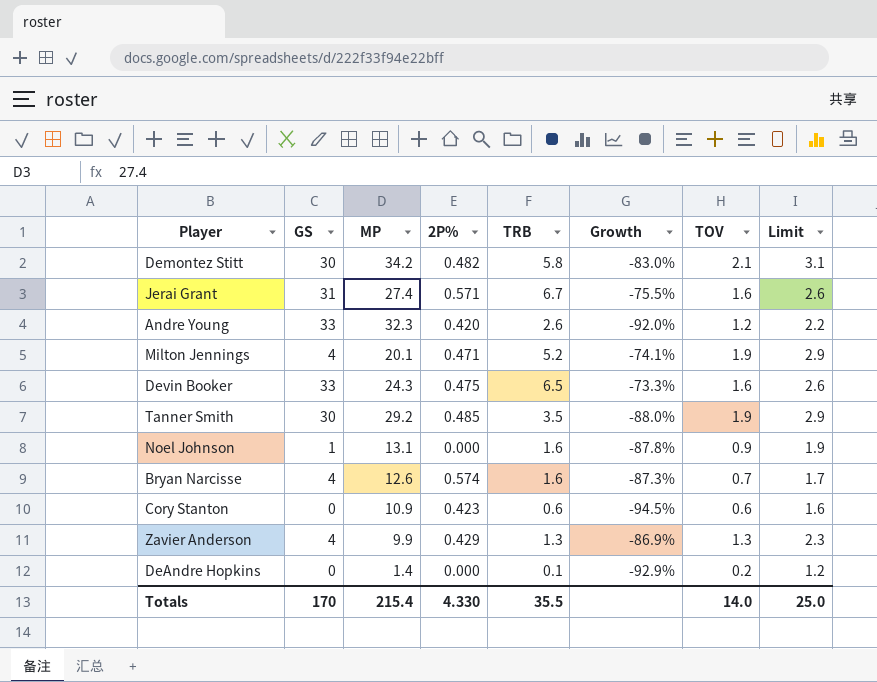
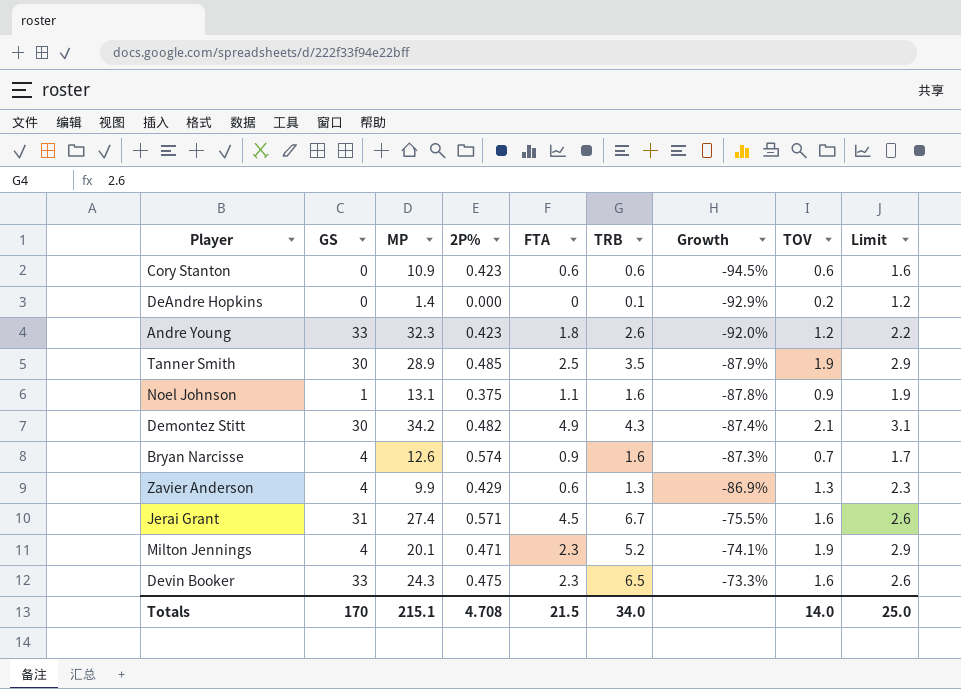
row order: none -> Growth ascending
column FTA | position: none -> 5
Andre Young | 2P%: 0.420 -> 0.423
Tanner Smith | MP: 29.2 -> 28.9
Tanner Smith | Growth: -88.0% -> -87.9%
Noel Johnson | 2P%: 0.000 -> 0.375
Demontez Stitt | TRB: 5.8 -> 4.3
Demontez Stitt | Growth: -83.0% -> -87.4%
Totals | MP: 215.4 -> 215.1
Totals | 2P%: 4.330 -> 4.708
Totals | TRB: 35.5 -> 34.0

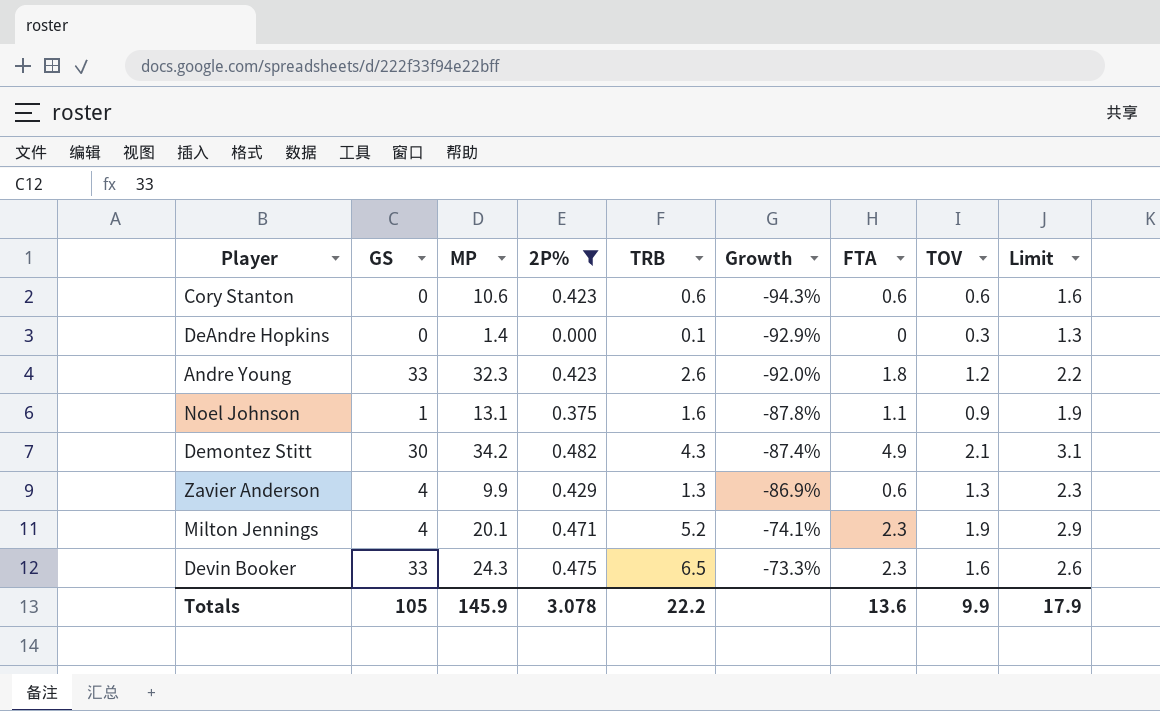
filter: none -> 2P% <= 0.482
column FTA | position: 5 -> 7
Cory Stanton | MP: 10.9 -> 10.6
Cory Stanton | Growth: -94.5% -> -94.3%
DeAndre Hopkins | TOV: 0.2 -> 0.3
DeAndre Hopkins | Limit: 1.2 -> 1.3
Totals | GS: 170 -> 105
Totals | MP: 215.1 -> 145.9
Totals | 2P%: 4.708 -> 3.078
Totals | TRB: 34.0 -> 22.2
Totals | FTA: 21.5 -> 13.6
Totals | TOV: 14.0 -> 9.9
Totals | Limit: 25.0 -> 17.9

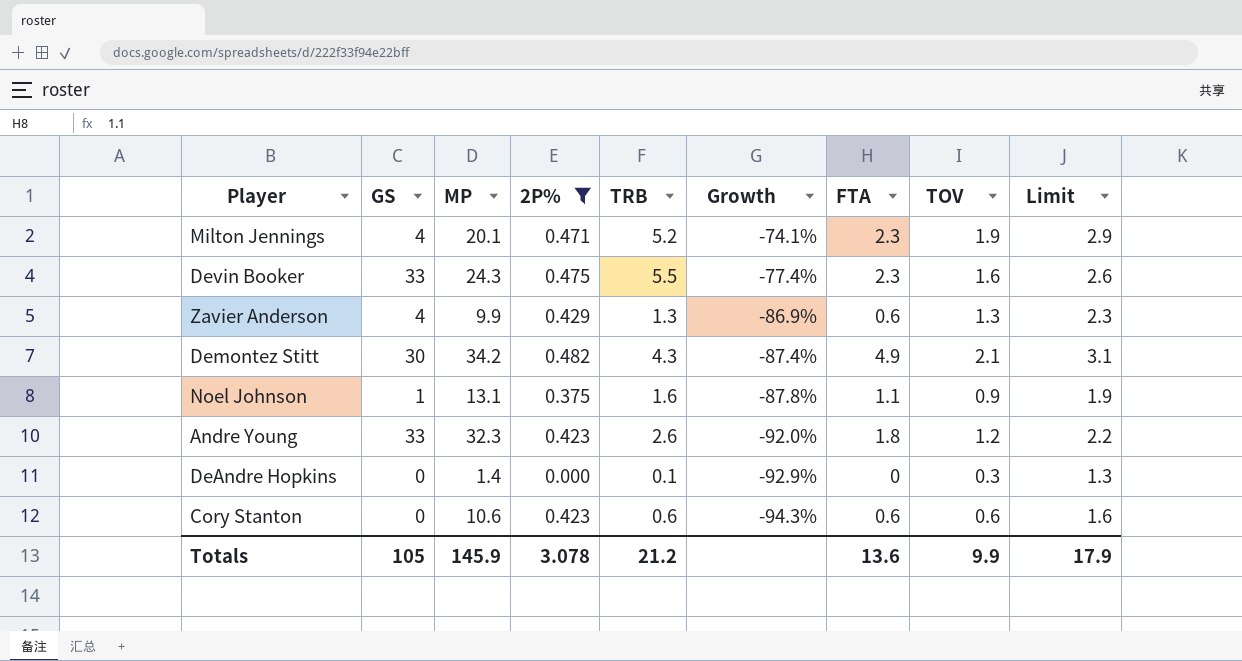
row order: Growth ascending -> Growth descending
Devin Booker | TRB: 6.5 -> 5.5
Devin Booker | Growth: -73.3% -> -77.4%
Totals | TRB: 22.2 -> 21.2

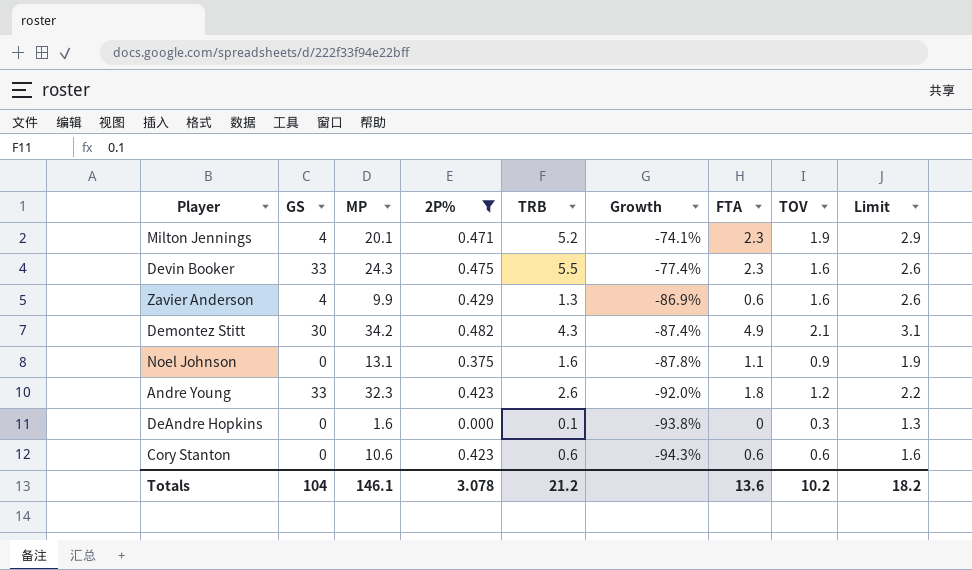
Zavier Anderson | TOV: 1.3 -> 1.6
Zavier Anderson | Limit: 2.3 -> 2.6
Noel Johnson | GS: 1 -> 0
DeAndre Hopkins | MP: 1.4 -> 1.6
DeAndre Hopkins | Growth: -92.9% -> -93.8%
Totals | GS: 105 -> 104
Totals | MP: 145.9 -> 146.1
Totals | TOV: 9.9 -> 10.2
Totals | Limit: 17.9 -> 18.2

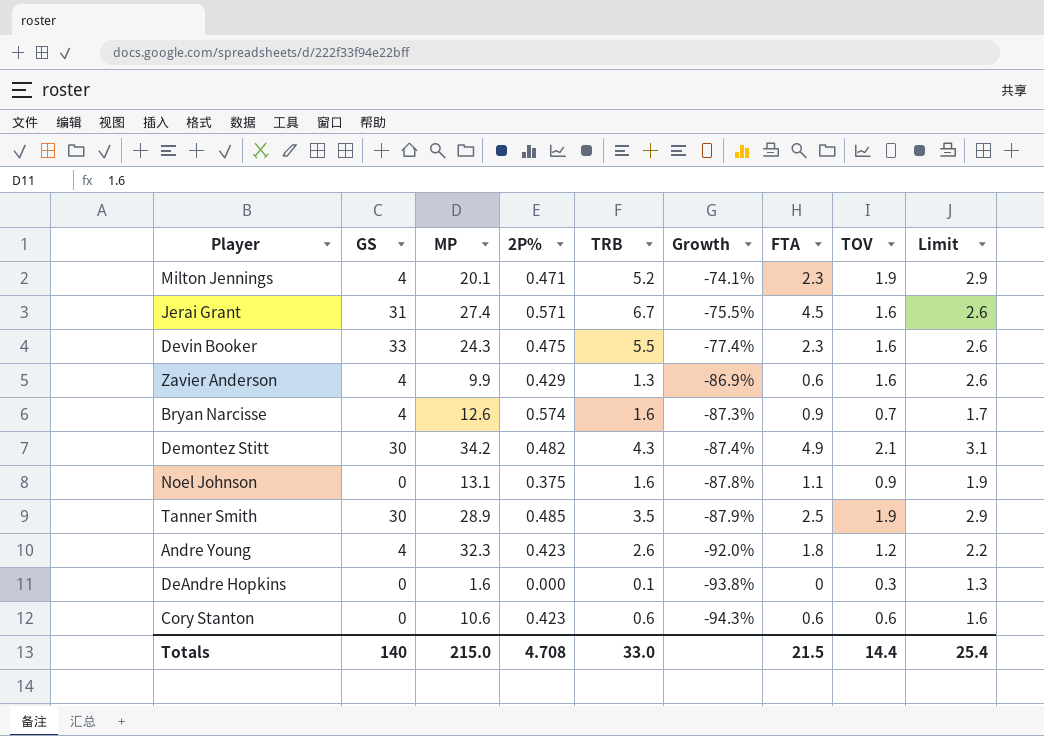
filter: 2P% <= 0.482 -> none
Andre Young | GS: 33 -> 4
Totals | GS: 104 -> 140
Totals | MP: 146.1 -> 215.0
Totals | 2P%: 3.078 -> 4.708
Totals | TRB: 21.2 -> 33.0
Totals | FTA: 13.6 -> 21.5
Totals | TOV: 10.2 -> 14.4
Totals | Limit: 18.2 -> 25.4

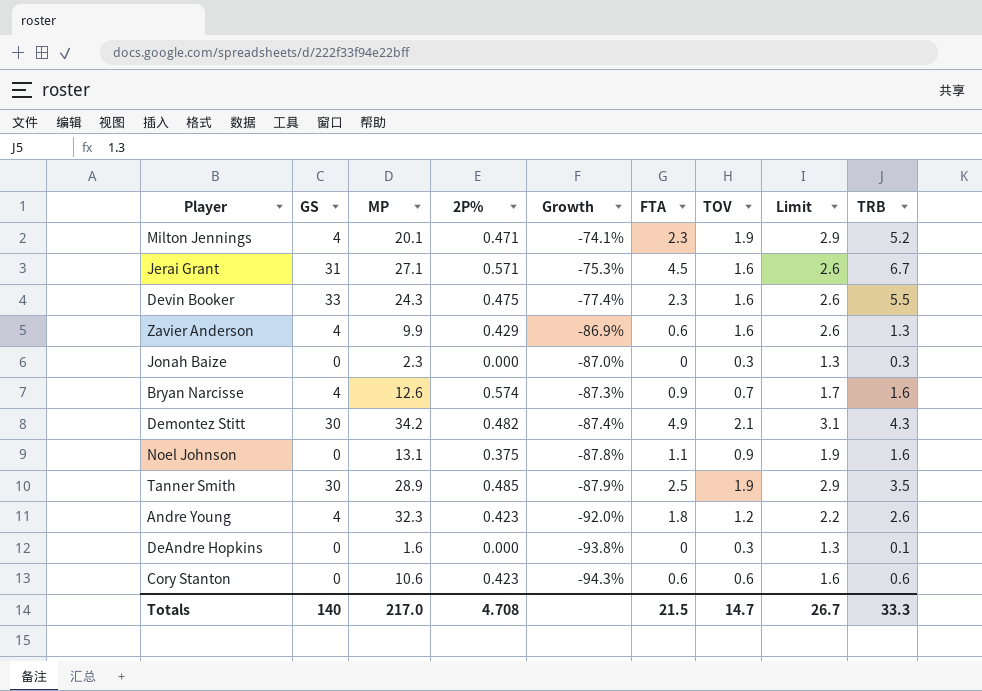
column TRB | position: 5 -> 9
Jerai Grant | MP: 27.4 -> 27.1
Jerai Grant | Growth: -75.5% -> -75.3%
row Jonah Baize: none -> 0 | 2.3 | 0.000 | -87.0% | 0 | 0.3 | 1.3 | 0.3
Totals | MP: 215.0 -> 217.0
Totals | TOV: 14.4 -> 14.7
Totals | Limit: 25.4 -> 26.7
Totals | TRB: 33.0 -> 33.3

